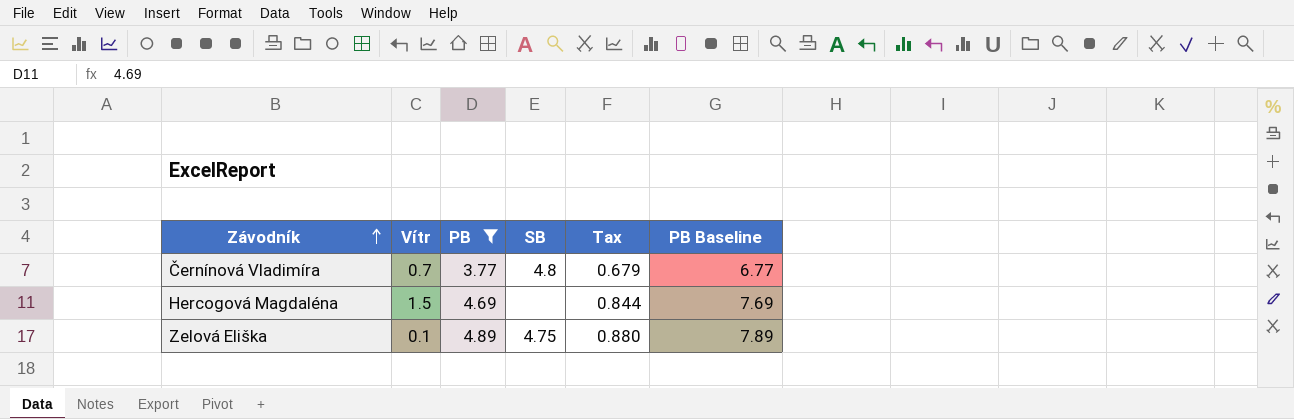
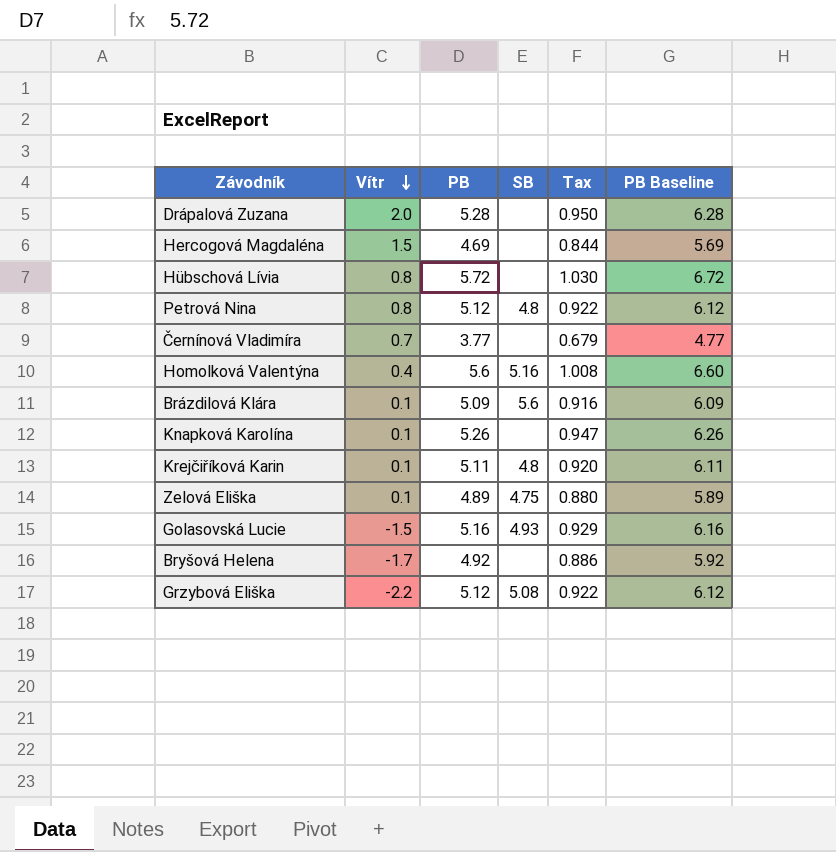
filter: PB <= 4.89 -> none
row order: Závodník ascending -> Vítr descending
column PB Baseline | formula: [PB] + 3 -> [PB] + 1
Černínová Vladimíra | SB: 4.8 -> none

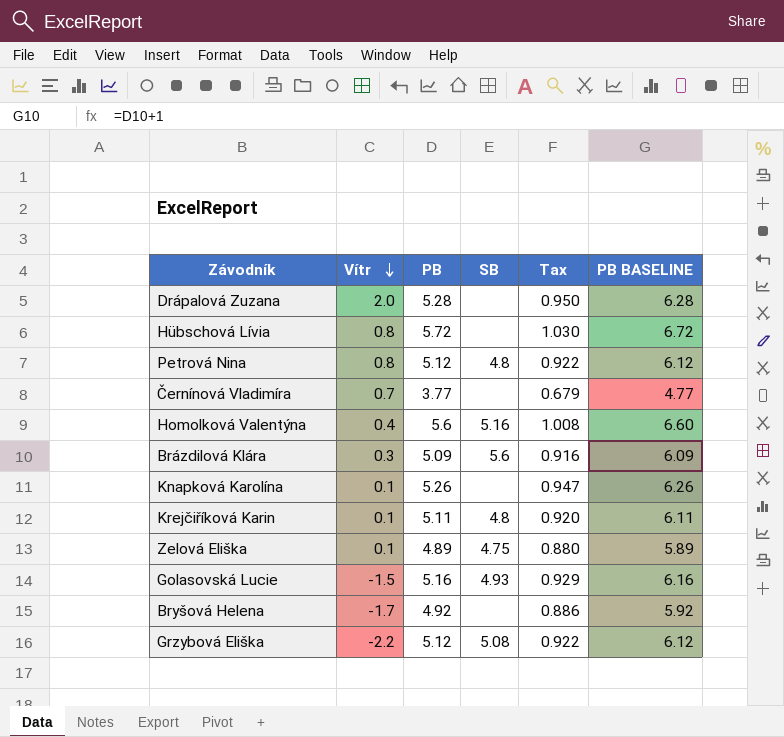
column name: PB Baseline -> PB BASELINE
row Hercogová Magdaléna: 1.5 | 4.69 | none | 0.844 | 5.69 -> none
Brázdilová Klára | Vítr: 0.1 -> 0.3

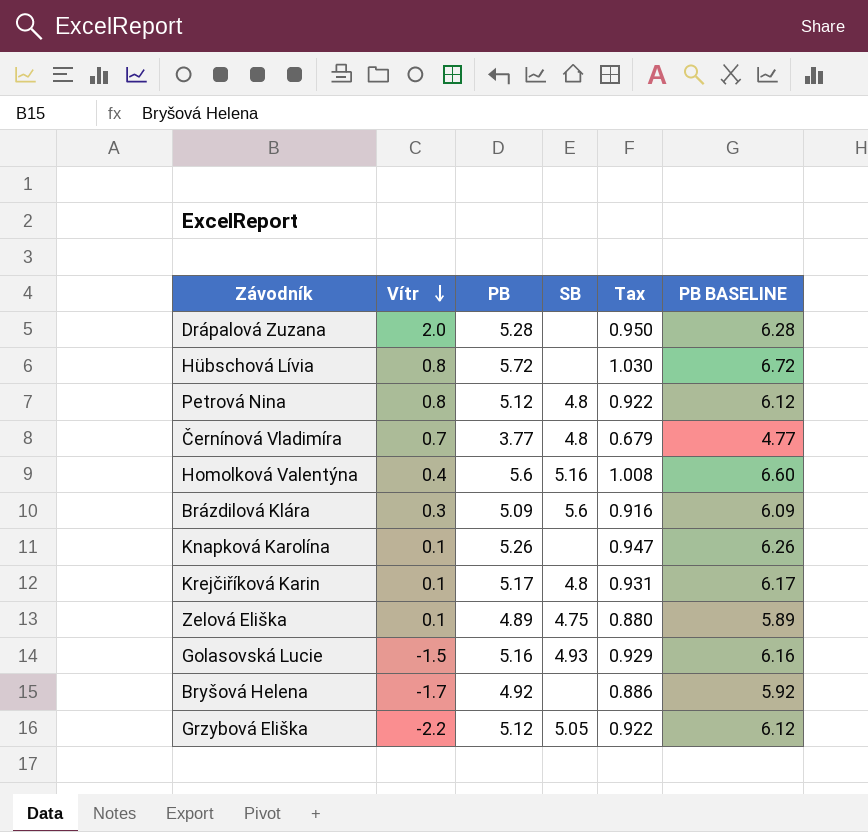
Černínová Vladimíra | SB: none -> 4.8
Krejčiříková Karin | PB: 5.11 -> 5.17
Krejčiříková Karin | Tax: 0.920 -> 0.931
Krejčiříková Karin | PB BASELINE: 6.11 -> 6.17
Grzybová Eliška | SB: 5.08 -> 5.05

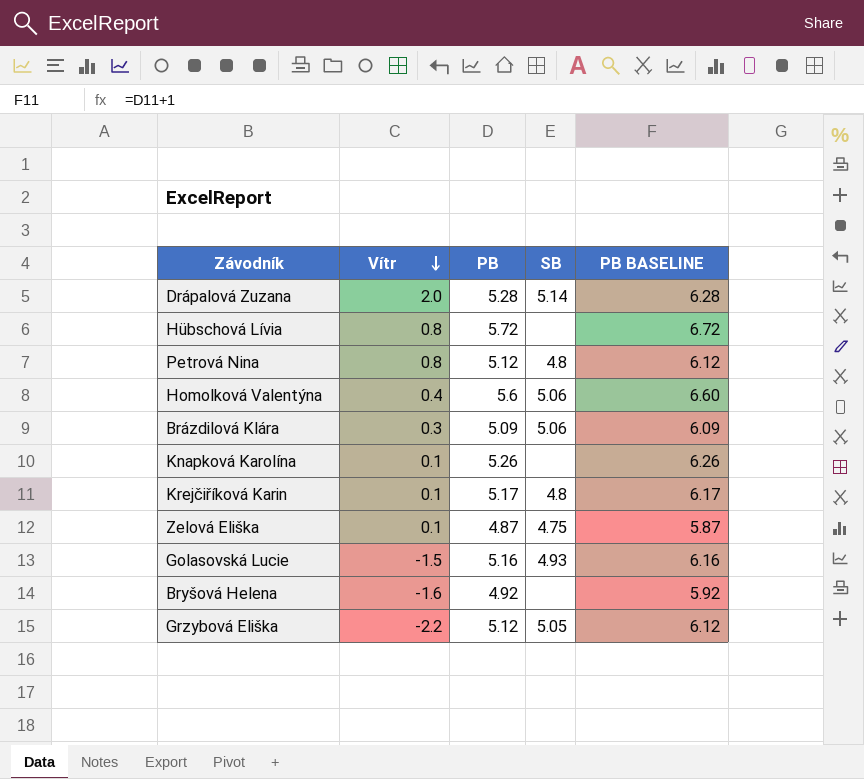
column Tax | formula: [PB] * 0.18 -> none
row Černínová Vladimíra: 0.7 | 3.77 | 4.8 | 0.679 | 4.77 -> none
Drápalová Zuzana | SB: none -> 5.14
Homolková Valentýna | SB: 5.16 -> 5.06
Brázdilová Klára | SB: 5.6 -> 5.06
Zelová Eliška | PB: 4.89 -> 4.87
Zelová Eliška | PB BASELINE: 5.89 -> 5.87
Bryšová Helena | Vítr: -1.7 -> -1.6

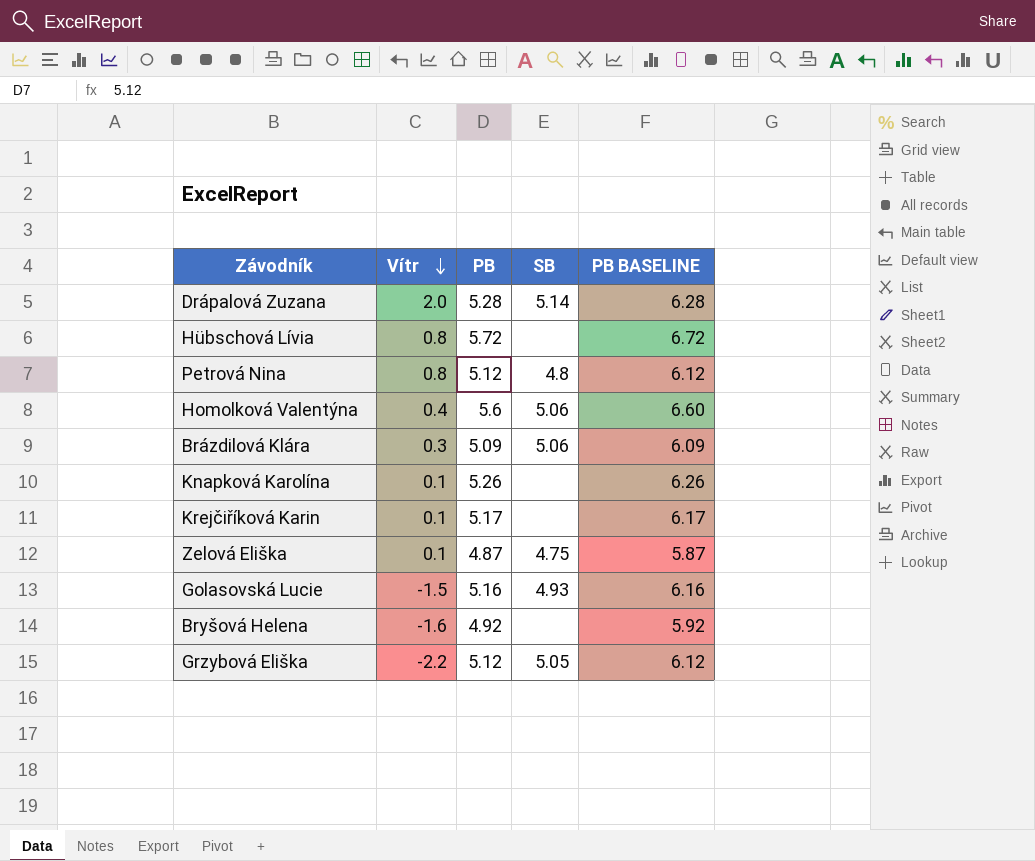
Krejčiříková Karin | SB: 4.8 -> none

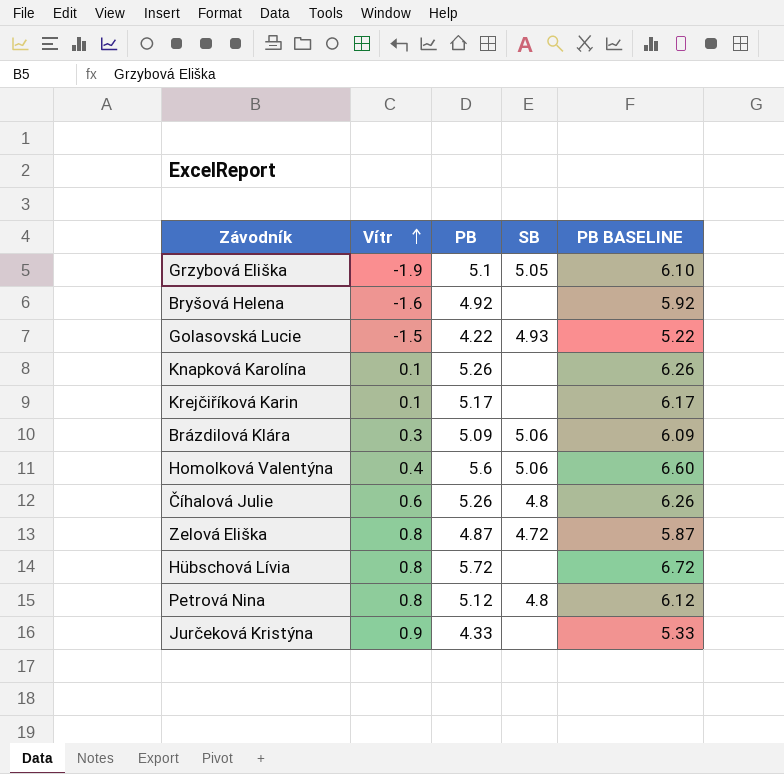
row order: Vítr descending -> Vítr ascending
row Drápalová Zuzana: 2.0 | 5.28 | 5.14 | 6.28 -> none
Grzybová Eliška | Vítr: -2.2 -> -1.9
Grzybová Eliška | PB: 5.12 -> 5.1
Grzybová Eliška | PB BASELINE: 6.12 -> 6.10
Golasovská Lucie | PB: 5.16 -> 4.22
Golasovská Lucie | PB BASELINE: 6.16 -> 5.22
row Číhalová Julie: none -> 0.6 | 5.26 | 4.8 | 6.26
Zelová Eliška | Vítr: 0.1 -> 0.8
Zelová Eliška | SB: 4.75 -> 4.72
row Jurčeková Kristýna: none -> 0.9 | 4.33 | none | 5.33

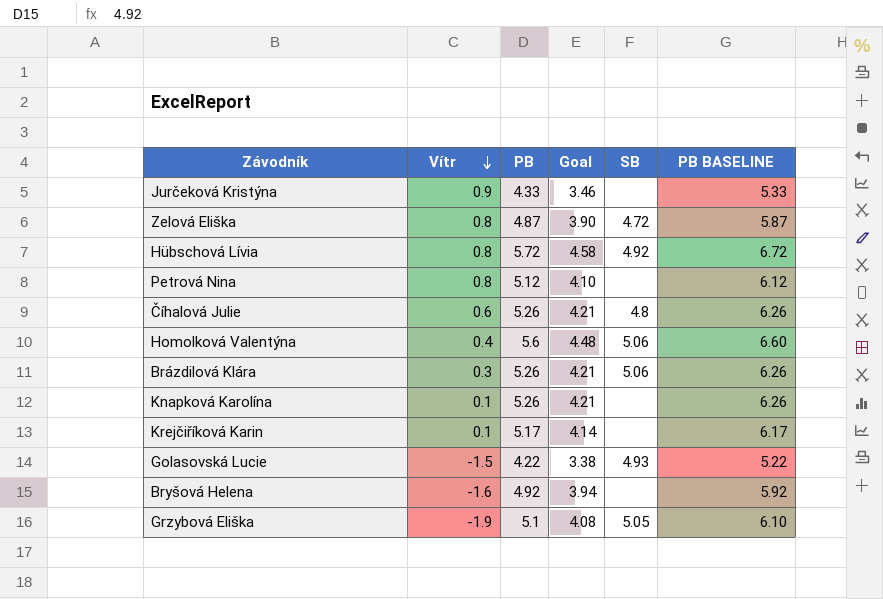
row order: Vítr ascending -> Vítr descending
column Goal | formula: none -> [PB] * 0.8
Hübschová Lívia | SB: none -> 4.92
Petrová Nina | SB: 4.8 -> none
Brázdilová Klára | PB: 5.09 -> 5.26
Brázdilová Klára | PB BASELINE: 6.09 -> 6.26

